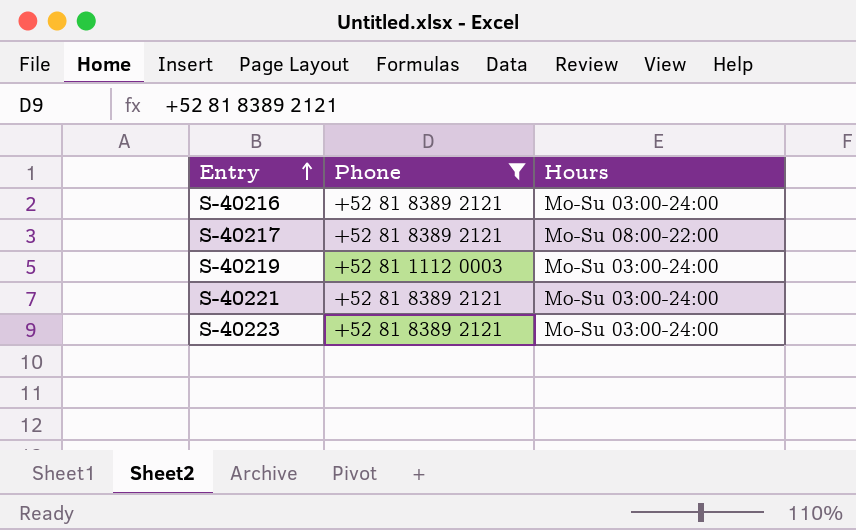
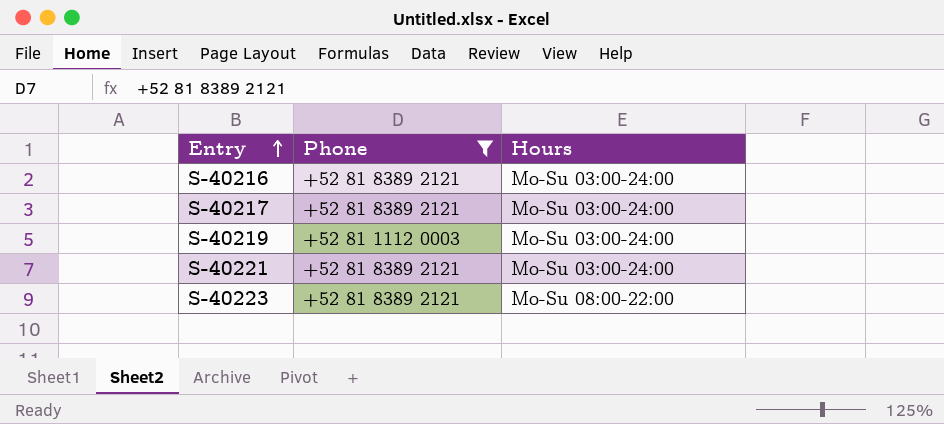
S-40217 | Hours: Mo-Su 08:00-22:00 -> Mo-Su 03:00-24:00
S-40223 | Hours: Mo-Su 03:00-24:00 -> Mo-Su 08:00-22:00

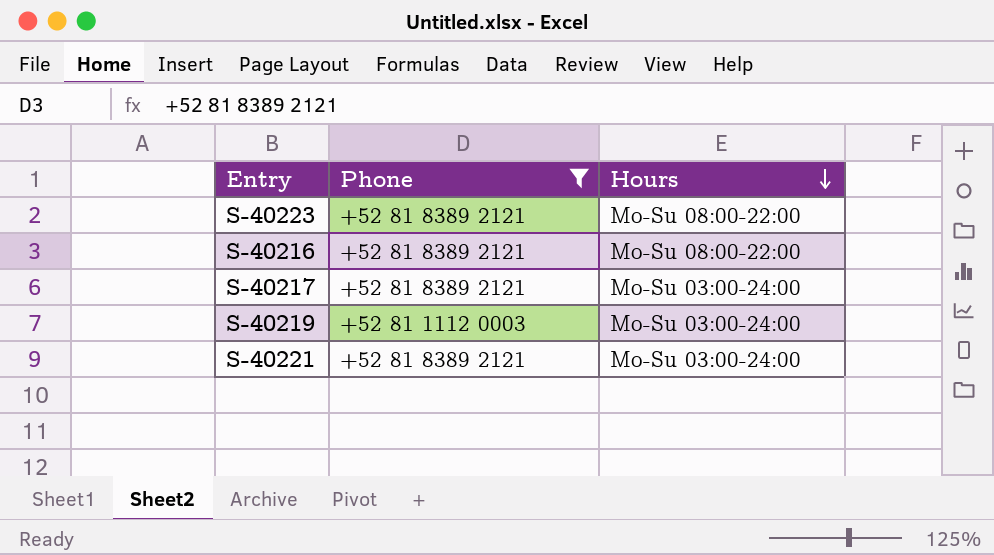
row order: Entry ascending -> Hours descending
S-40216 | Hours: Mo-Su 03:00-24:00 -> Mo-Su 08:00-22:00

